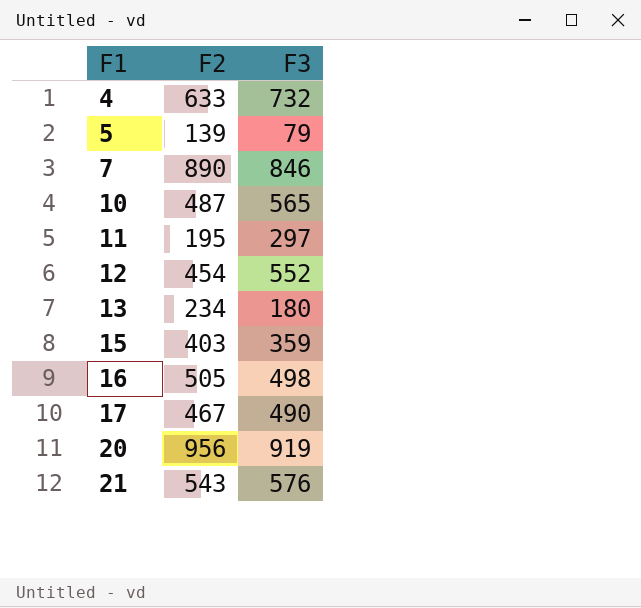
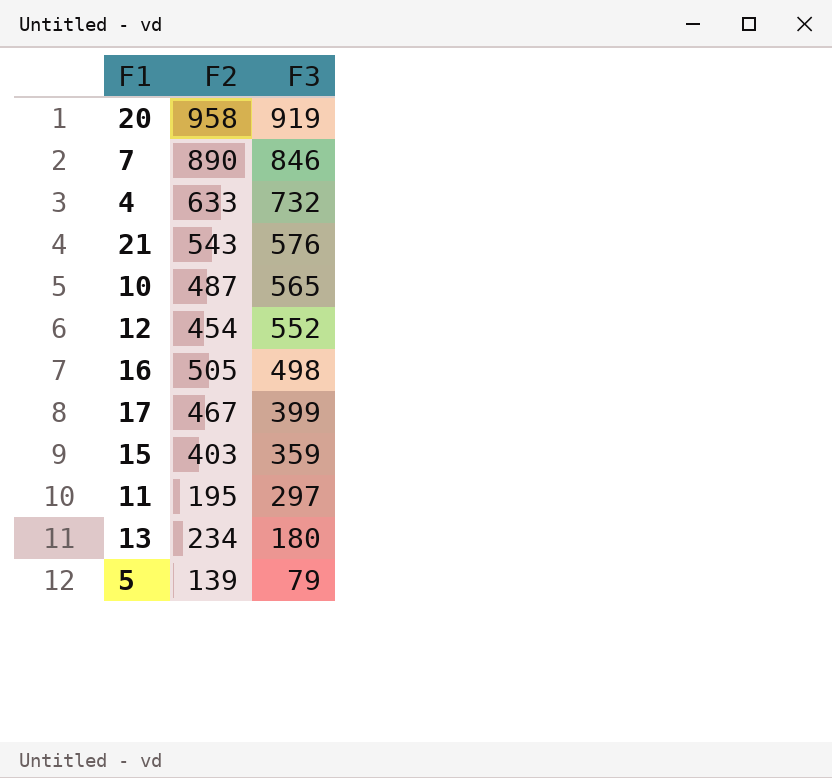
row order: F1 ascending -> F3 descending
20 | F2: 956 -> 958
17 | F3: 490 -> 399

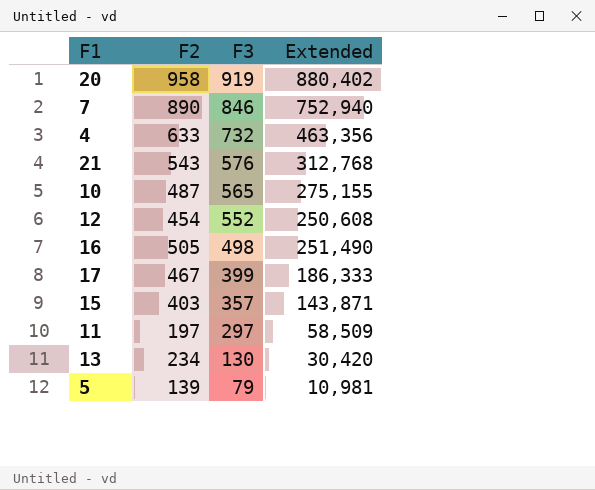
column Extended | formula: none -> [F2] * [F3]
15 | F3: 359 -> 357
11 | F2: 195 -> 197
13 | F3: 180 -> 130

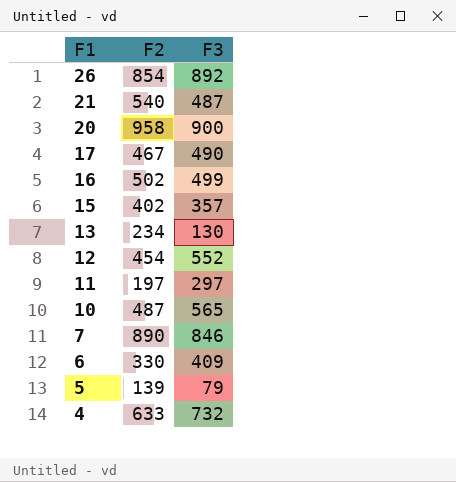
row order: F3 descending -> F1 descending
column Extended | formula: [F2] * [F3] -> none
row 26: none -> 854 | 892
21 | F2: 543 -> 540
21 | F3: 576 -> 487
20 | F3: 919 -> 900
17 | F3: 399 -> 490
16 | F2: 505 -> 502
16 | F3: 498 -> 499
15 | F2: 403 -> 402
row 6: none -> 330 | 409

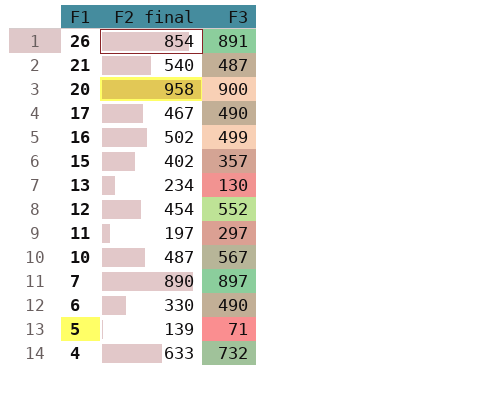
column name: F2 -> F2 final
26 | F3: 892 -> 891
10 | F3: 565 -> 567
7 | F3: 846 -> 897
6 | F3: 409 -> 490
5 | F3: 79 -> 71

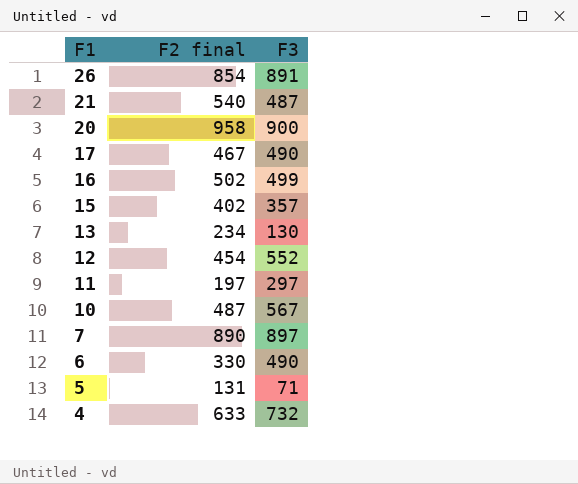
5 | F2 final: 139 -> 131

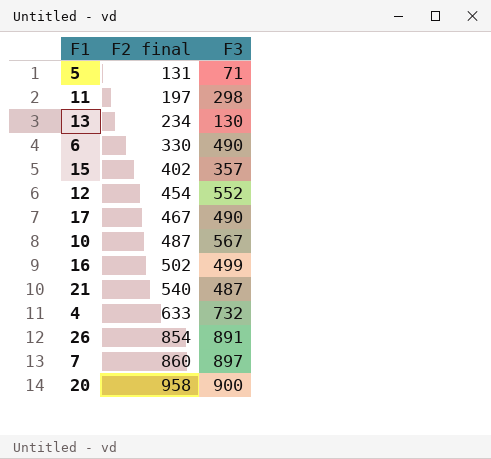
row order: F1 descending -> F2 final ascending
11 | F3: 297 -> 298
7 | F2 final: 890 -> 860

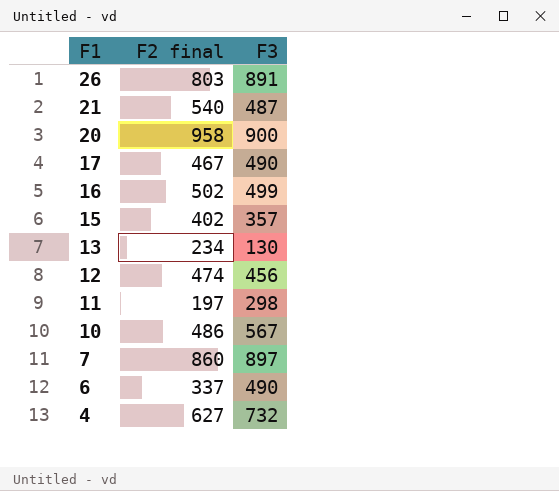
row order: F2 final ascending -> F1 descending
row 5: 131 | 71 -> none
26 | F2 final: 854 -> 803
12 | F2 final: 454 -> 474
12 | F3: 552 -> 456
10 | F2 final: 487 -> 486
6 | F2 final: 330 -> 337
4 | F2 final: 633 -> 627

